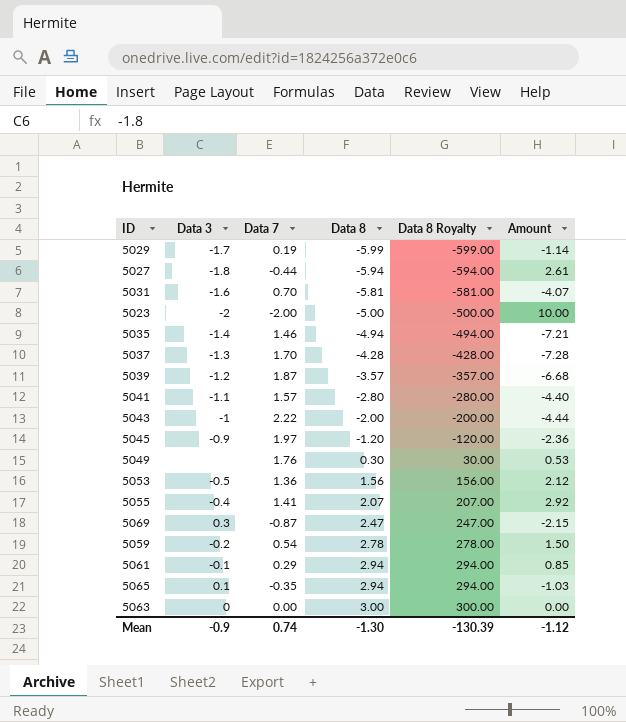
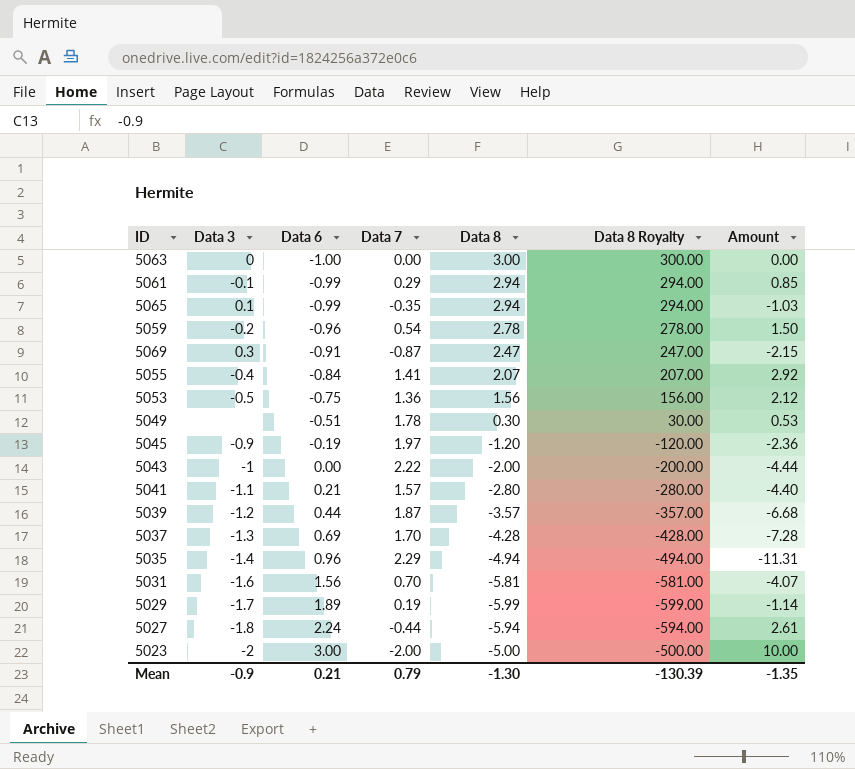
row order: Data 8 ascending -> Data 6 ascending
column Data 6 | position: none -> 3
5049 | Data 7: 1.76 -> 1.78
5035 | Data 7: 1.46 -> 2.29
5035 | Amount: -7.21 -> -11.31
Mean | Data 7: 0.74 -> 0.79
Mean | Amount: -1.12 -> -1.35

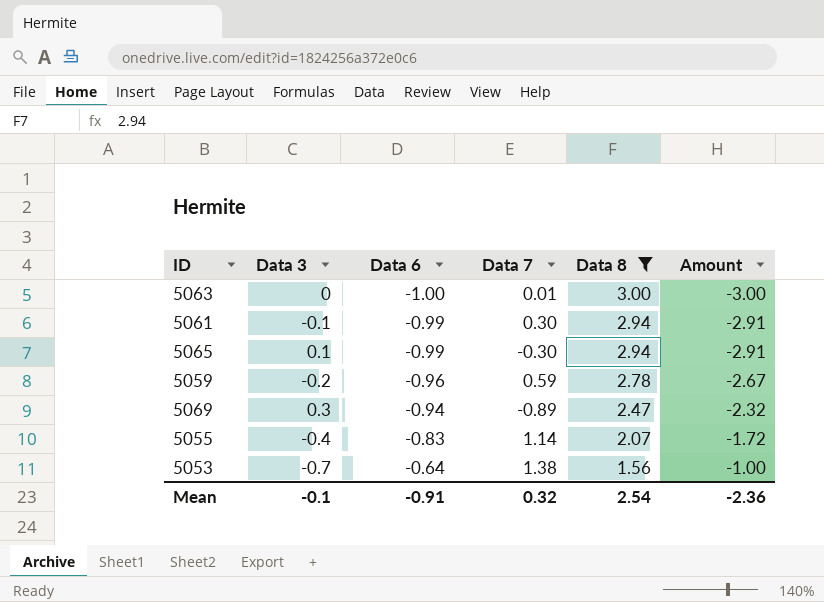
filter: none -> Data 8 >= 1.56
column Data 8 Royalty | formula: [Data 8] * 100 -> none
column Amount | formula: [Data 7] * [Data 8] -> [Data 6] * [Data 8]
5063 | Data 7: 0.00 -> 0.01
5061 | Data 7: 0.29 -> 0.30
5065 | Data 7: -0.35 -> -0.30
5059 | Data 7: 0.54 -> 0.59
5069 | Data 6: -0.91 -> -0.94
5069 | Data 7: -0.87 -> -0.89
5055 | Data 6: -0.84 -> -0.83
5055 | Data 7: 1.41 -> 1.14
5053 | Data 3: -0.5 -> -0.7
5053 | Data 6: -0.75 -> -0.64
5053 | Data 7: 1.36 -> 1.38
Mean | Data 3: -0.9 -> -0.1
Mean | Data 6: 0.21 -> -0.91
Mean | Data 7: 0.79 -> 0.32
Mean | Data 8: -1.30 -> 2.54
Mean | Amount: -1.35 -> -2.36

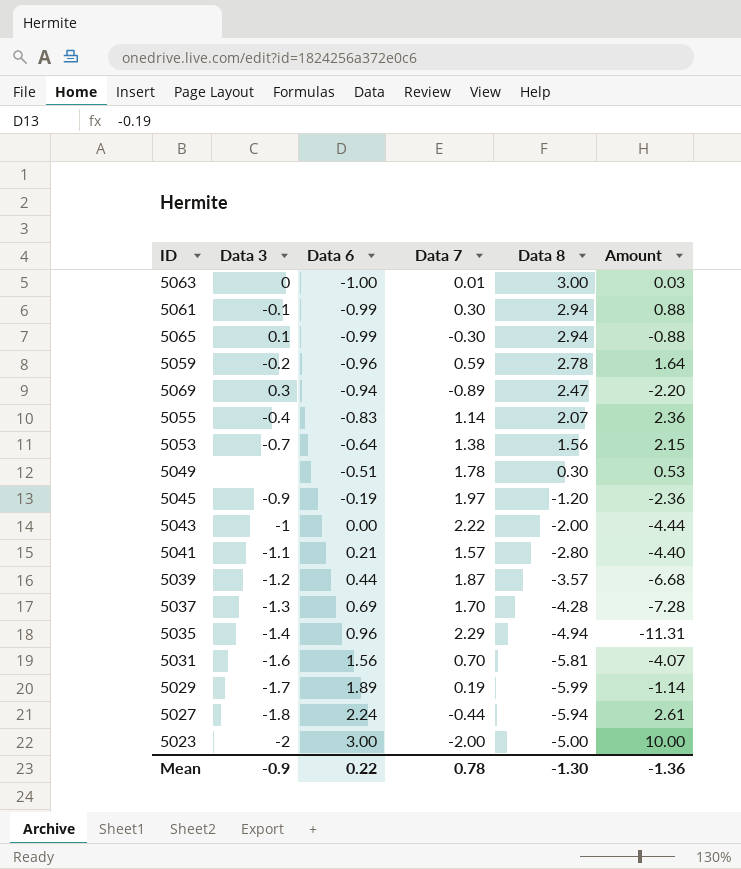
filter: Data 8 >= 1.56 -> none
column Amount | formula: [Data 6] * [Data 8] -> [Data 7] * [Data 8]
Mean | Data 3: -0.1 -> -0.9
Mean | Data 6: -0.91 -> 0.22
Mean | Data 7: 0.32 -> 0.78
Mean | Data 8: 2.54 -> -1.30
Mean | Amount: -2.36 -> -1.36

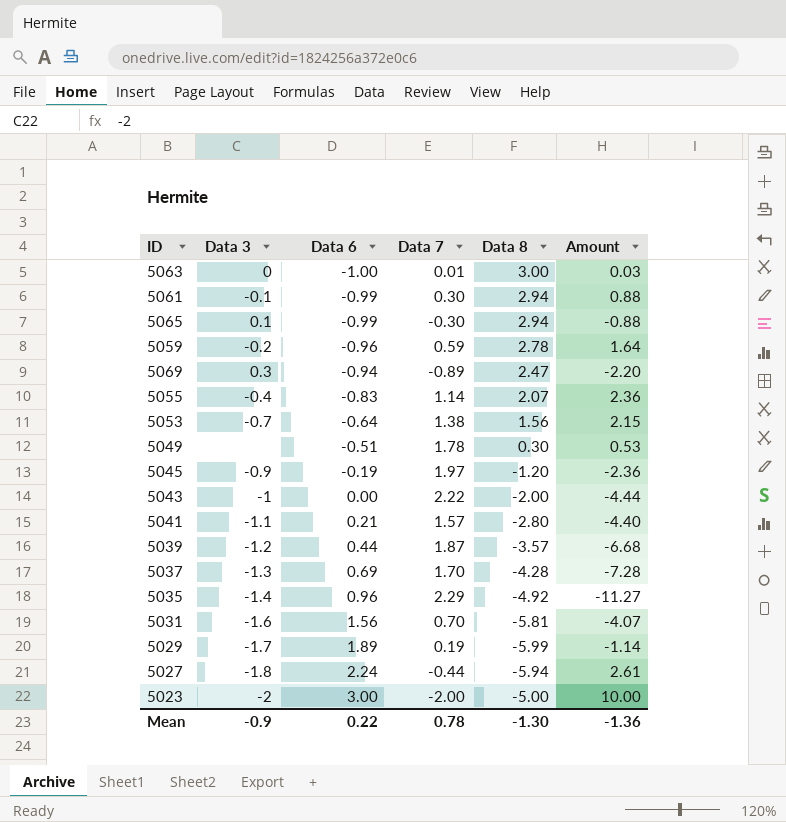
5035 | Data 8: -4.94 -> -4.92
5035 | Amount: -11.31 -> -11.27

